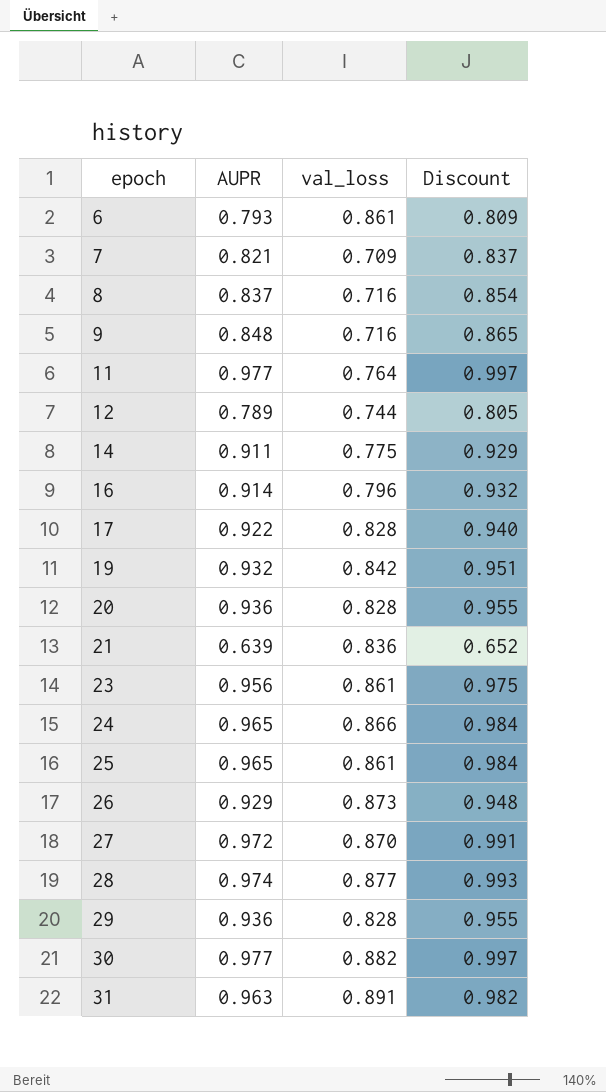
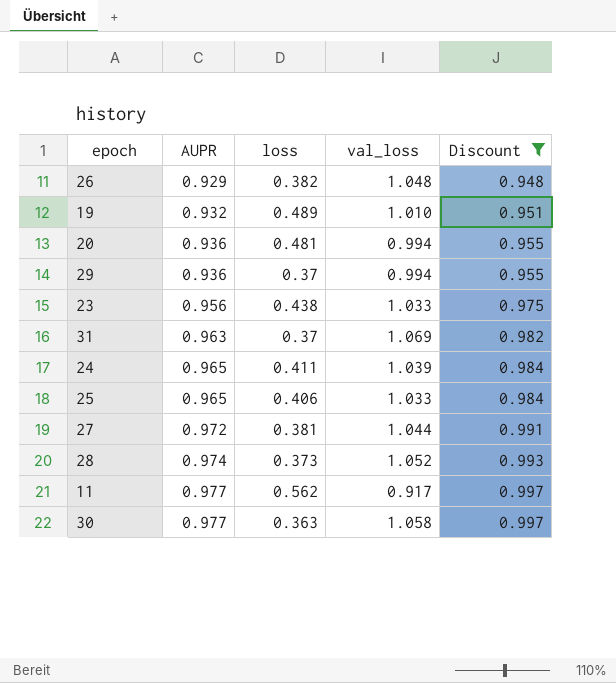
filter: none -> Discount >= 0.948
row order: epoch ascending -> AUPR ascending
column loss | position: none -> 3
26 | val_loss: 0.873 -> 1.048
19 | val_loss: 0.842 -> 1.010
20 | val_loss: 0.828 -> 0.994
29 | val_loss: 0.828 -> 0.994
23 | val_loss: 0.861 -> 1.033
31 | val_loss: 0.891 -> 1.069
24 | val_loss: 0.866 -> 1.039
25 | val_loss: 0.861 -> 1.033
27 | val_loss: 0.870 -> 1.044
28 | val_loss: 0.877 -> 1.052
11 | val_loss: 0.764 -> 0.917
30 | val_loss: 0.882 -> 1.058

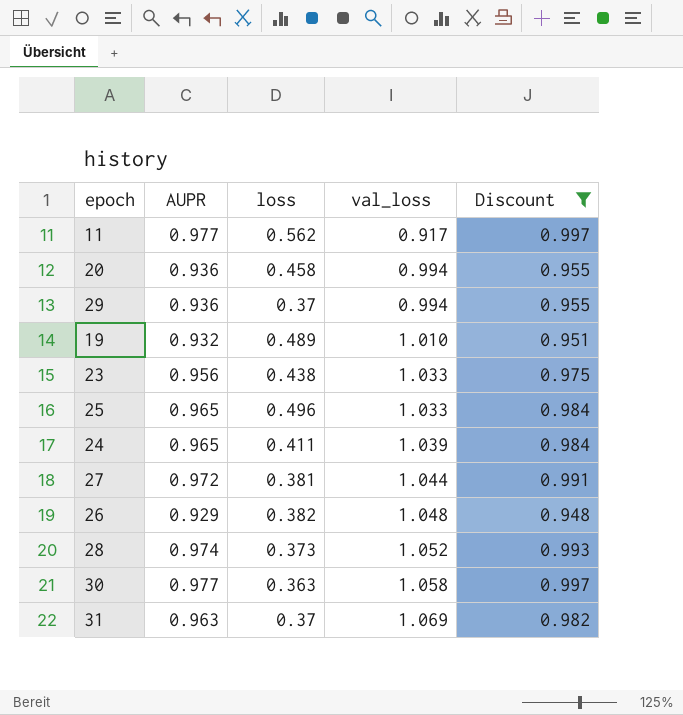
row order: AUPR ascending -> val_loss ascending
20 | loss: 0.481 -> 0.458
25 | loss: 0.406 -> 0.496

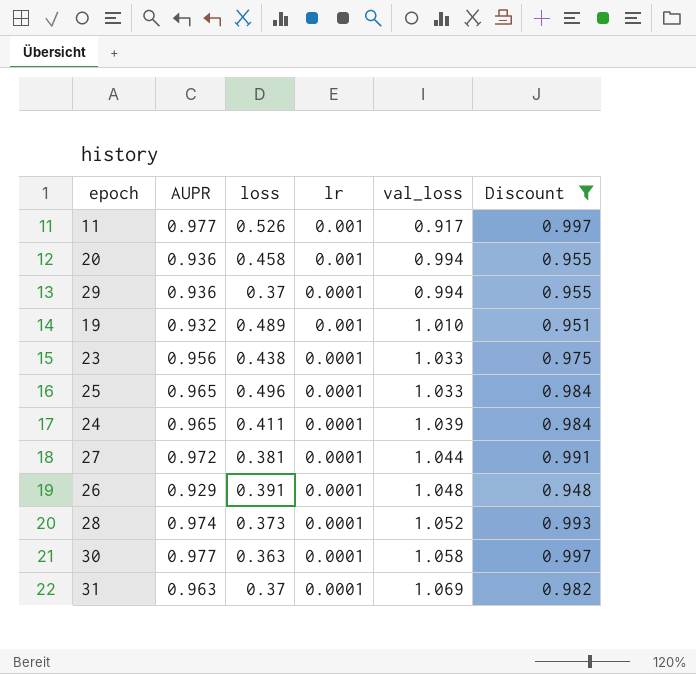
column lr | position: none -> 4
11 | loss: 0.562 -> 0.526
26 | loss: 0.382 -> 0.391

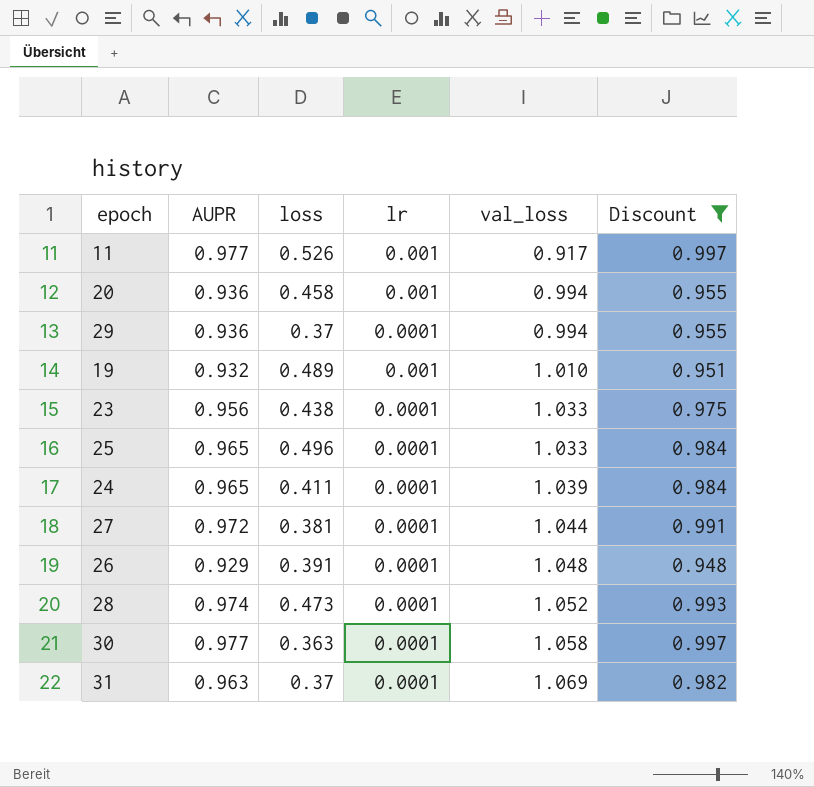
28 | loss: 0.373 -> 0.473

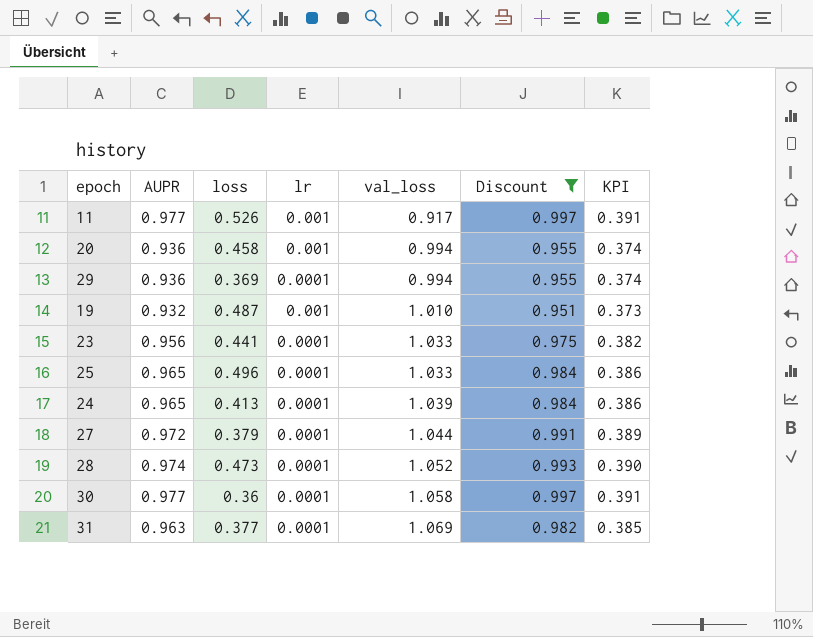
column KPI | formula: none -> [AUPR] * 0.4
row 26: 0.929 | 0.391 | 0.0001 | 1.048 | 0.948 -> none
29 | loss: 0.37 -> 0.369
19 | loss: 0.489 -> 0.487
23 | loss: 0.438 -> 0.441
24 | loss: 0.411 -> 0.413
27 | loss: 0.381 -> 0.379
30 | loss: 0.363 -> 0.36
31 | loss: 0.37 -> 0.377

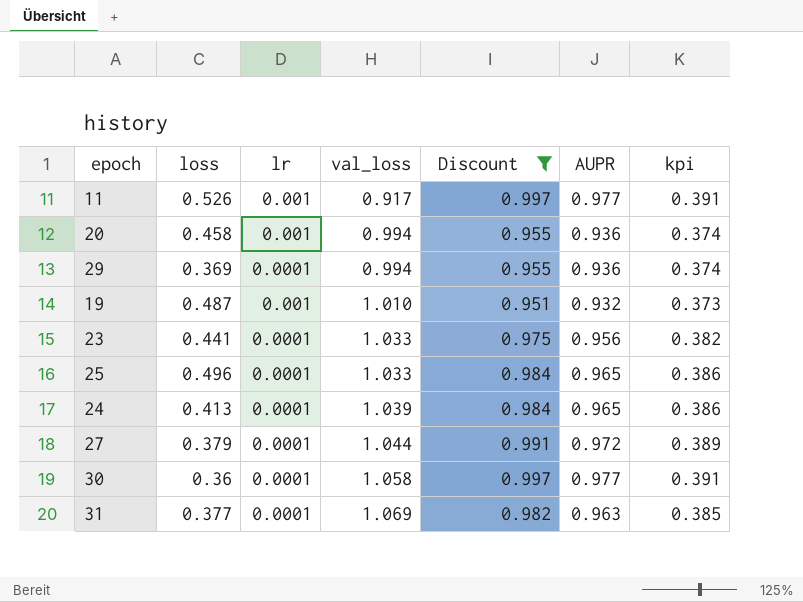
column AUPR | position: 2 -> 6
column name: KPI -> kpi
row 28: 0.974 | 0.473 | 0.0001 | 1.052 | 0.993 | 0.390 -> none

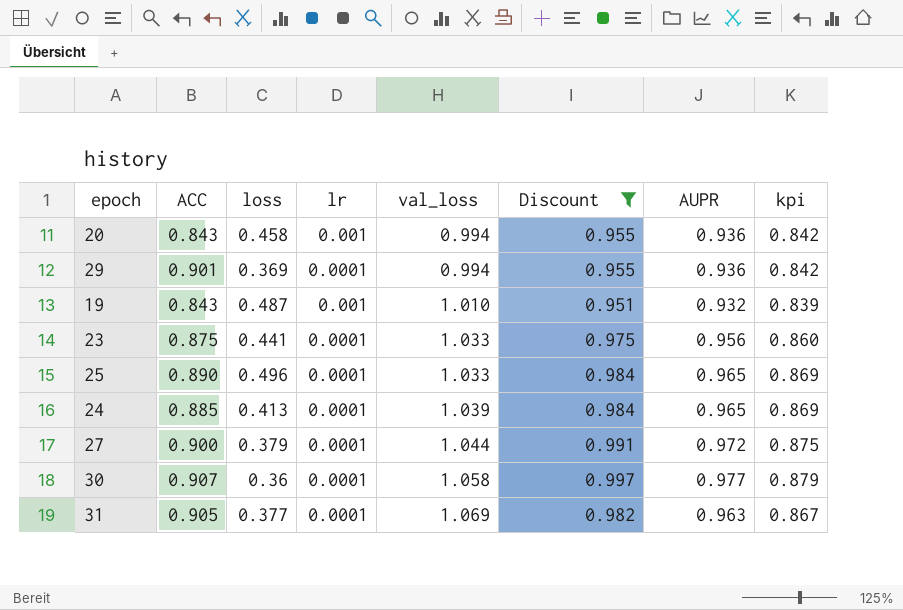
column ACC | position: none -> 2
column kpi | formula: [AUPR] * 0.4 -> [AUPR] * 0.9
row 11: 0.526 | 0.001 | 0.917 | 0.997 | 0.977 | 0.391 -> none

